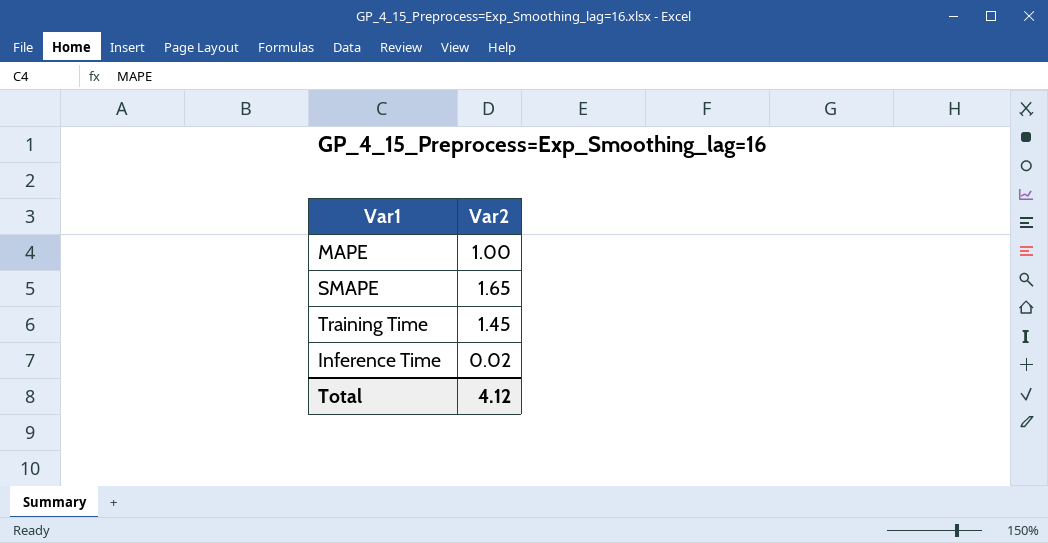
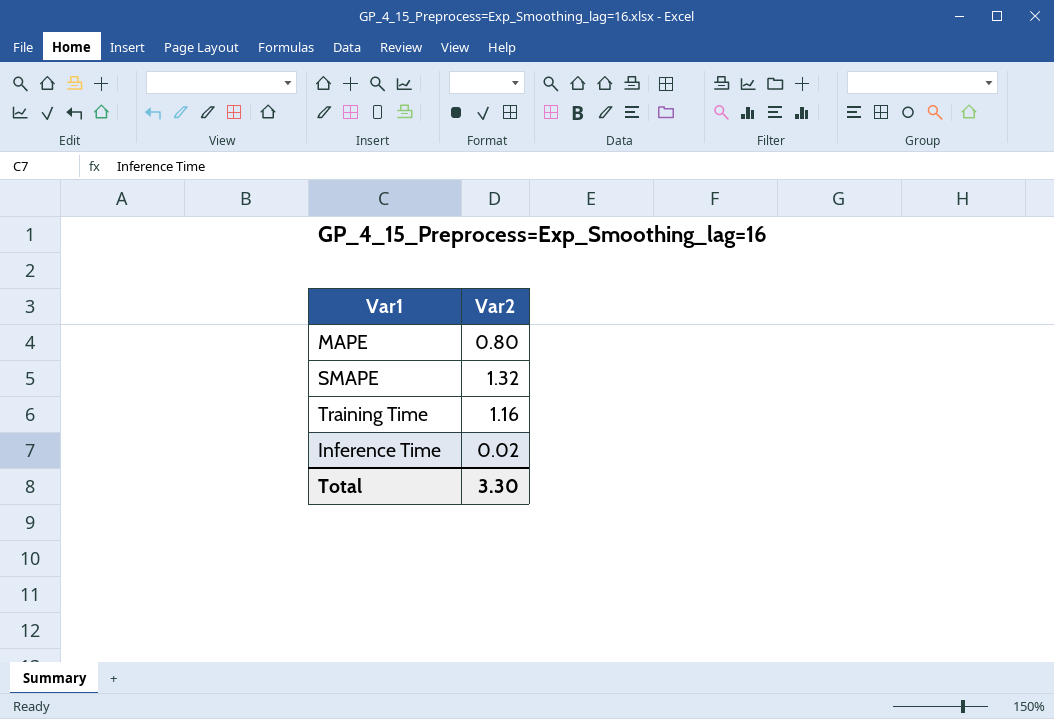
MAPE | Var2: 1.00 -> 0.80
SMAPE | Var2: 1.65 -> 1.32
Training Time | Var2: 1.45 -> 1.16
Total | Var2: 4.12 -> 3.30

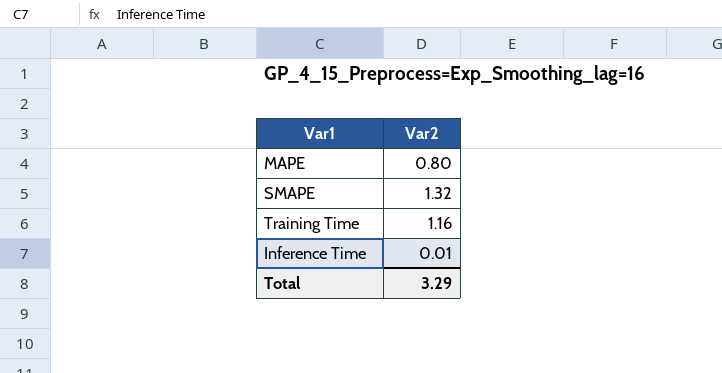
Inference Time | Var2: 0.02 -> 0.01
Total | Var2: 3.30 -> 3.29

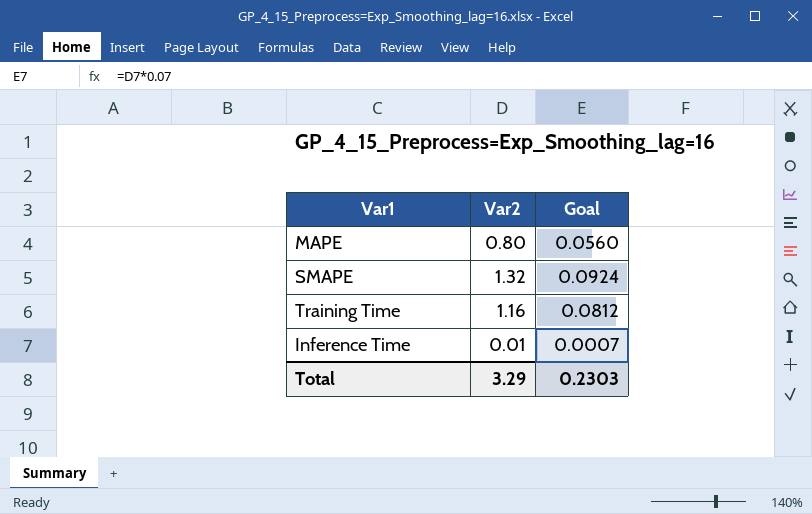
column Goal | formula: none -> [Var2] * 0.07

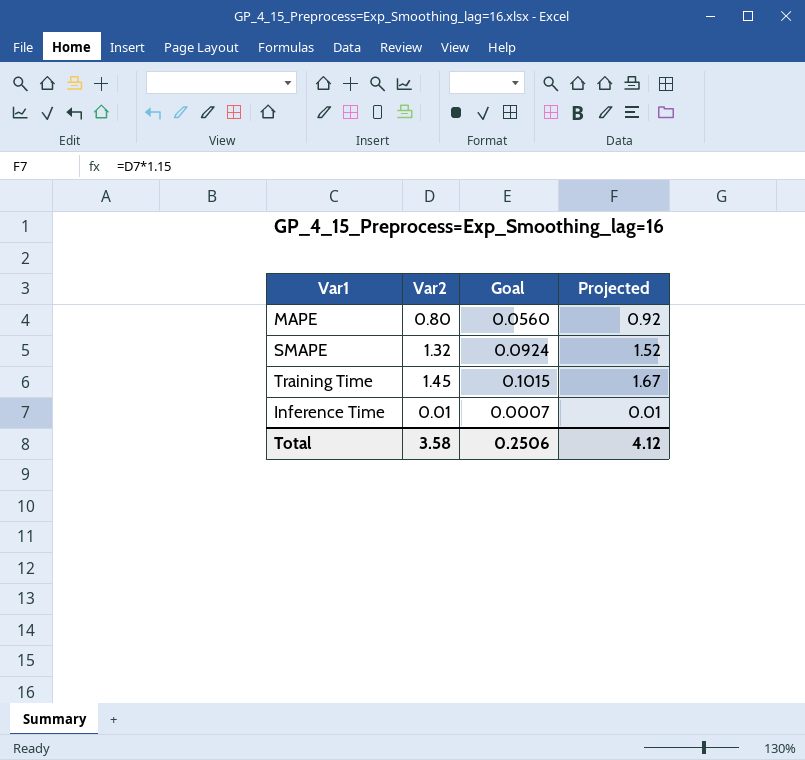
column Projected | formula: none -> [Var2] * 1.15
Training Time | Var2: 1.16 -> 1.45
Training Time | Goal: 0.0812 -> 0.1015
Total | Var2: 3.29 -> 3.58
Total | Goal: 0.2303 -> 0.2506

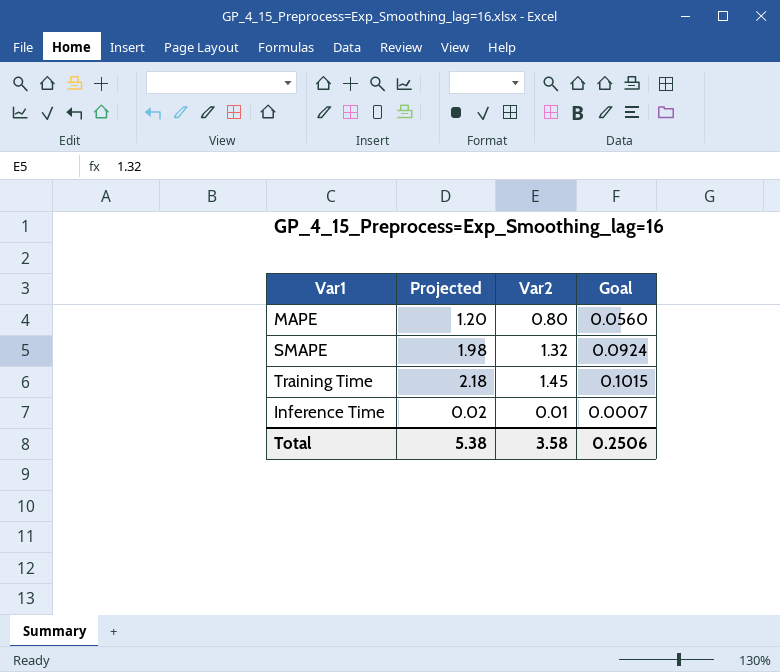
column Projected | formula: [Var2] * 1.15 -> [Var2] * 1.5
column Projected | position: 4 -> 2
Total | Projected: 4.12 -> 5.38

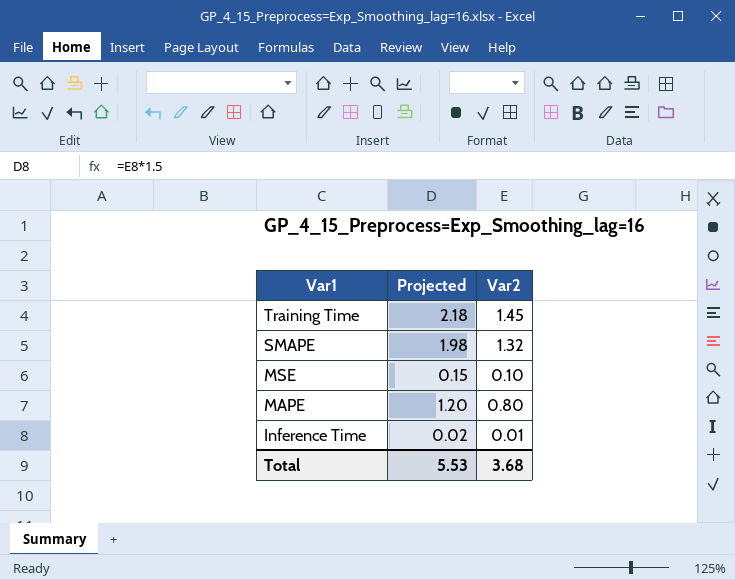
row order: none -> Var1 descending
column Goal | formula: [Var2] * 0.07 -> none
row MSE: none -> 0.15 | 0.10
Total | Projected: 5.38 -> 5.53
Total | Var2: 3.58 -> 3.68

